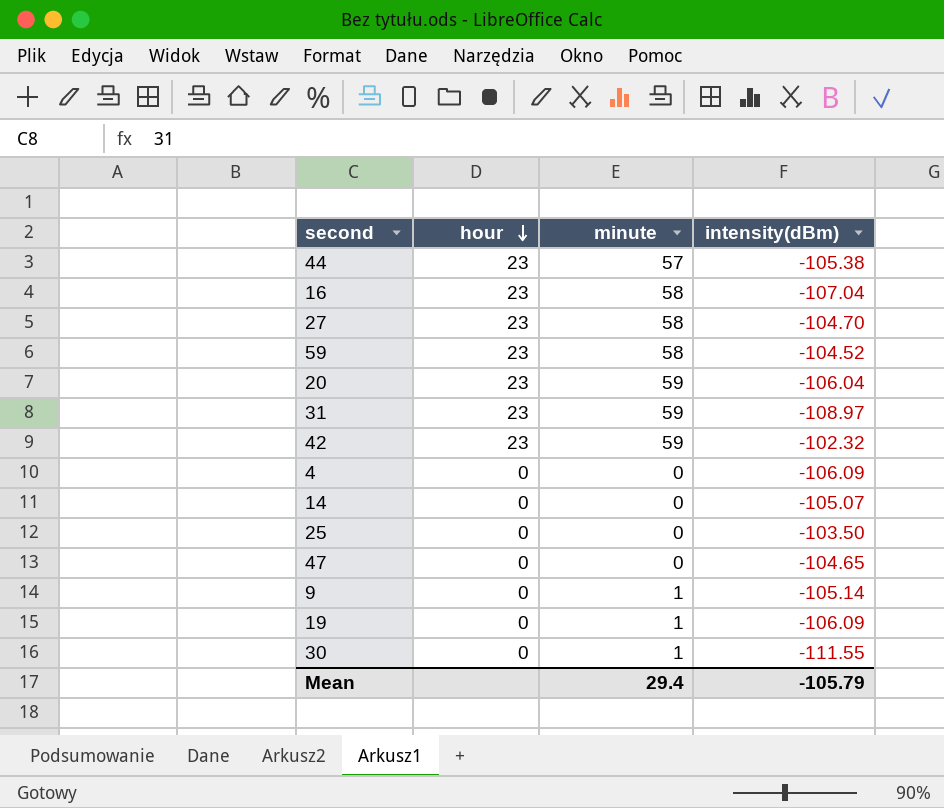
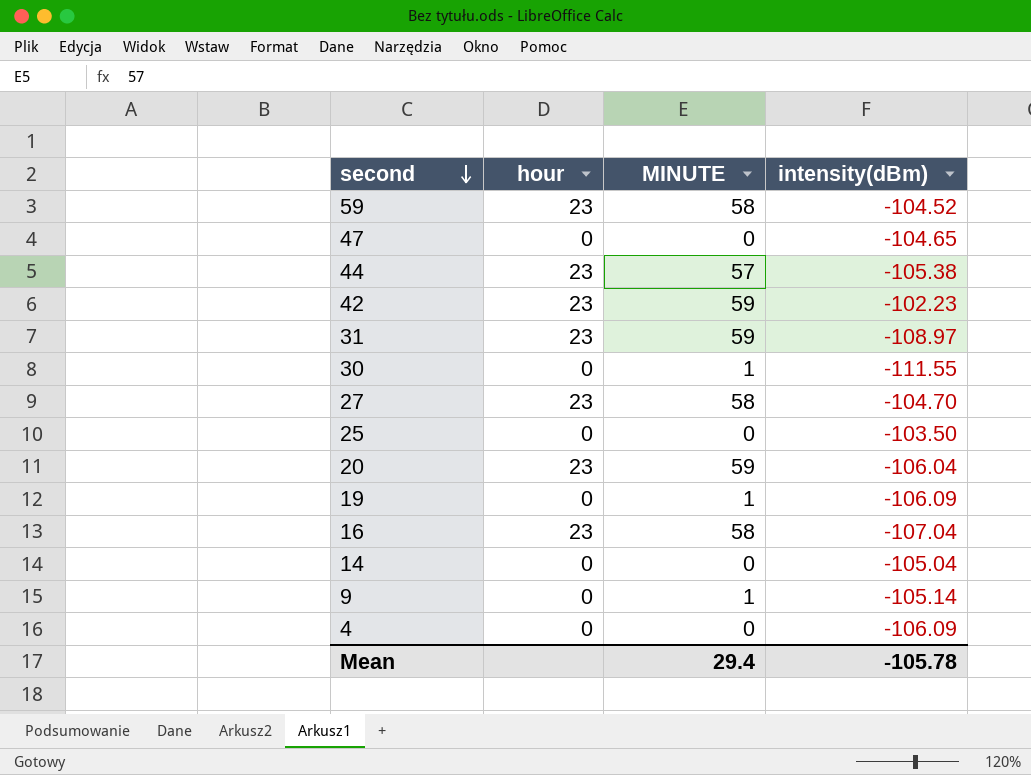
row order: hour descending -> second descending
column name: minute -> MINUTE
42 | intensity(dBm): -102.32 -> -102.23
14 | intensity(dBm): -105.07 -> -105.04
Mean | intensity(dBm): -105.79 -> -105.78

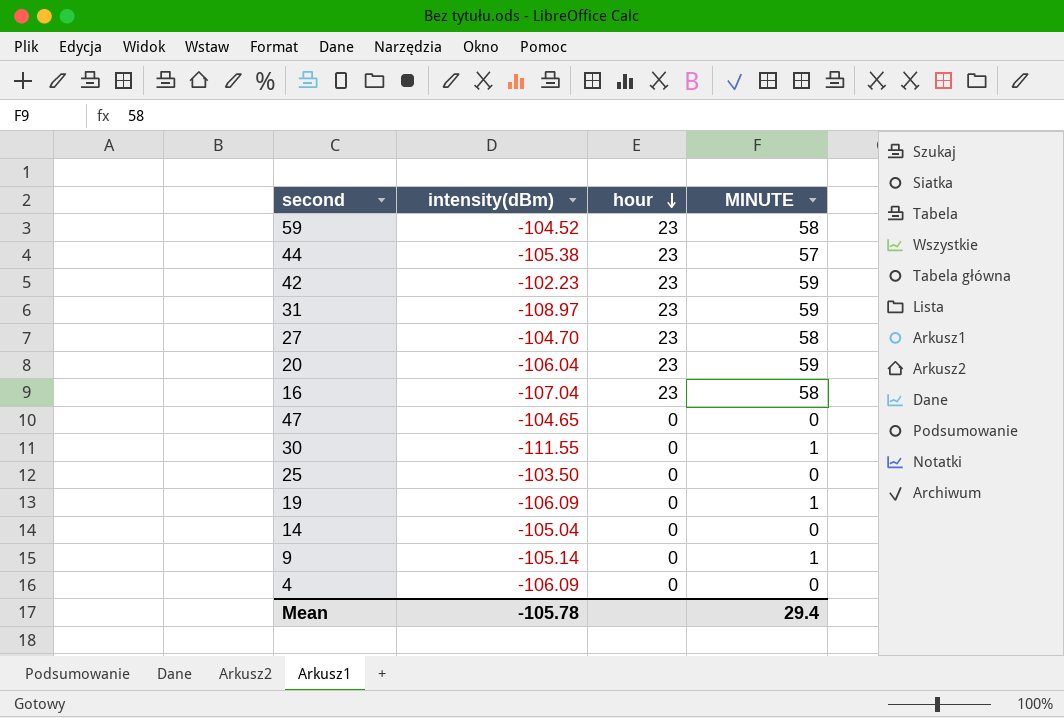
row order: second descending -> hour descending
column intensity(dBm) | position: 4 -> 2

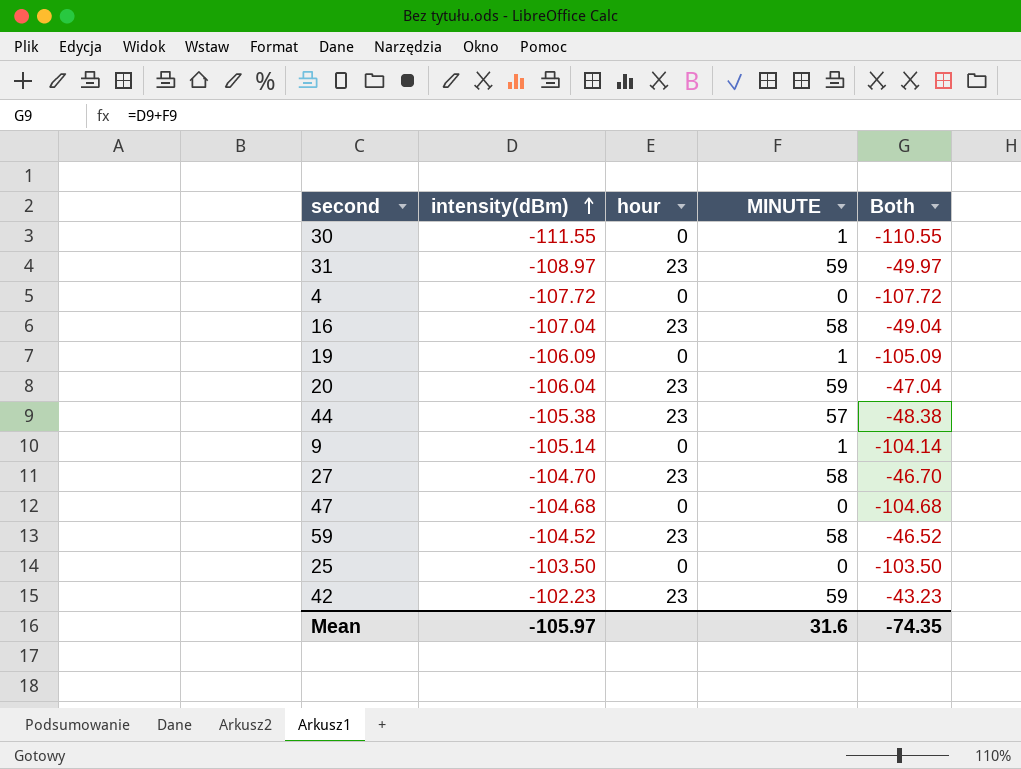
row order: hour descending -> intensity(dBm) ascending
column Both | formula: none -> [intensity(dBm)] + [MINUTE]
row 14: -105.04 | 0 | 0 -> none
4 | intensity(dBm): -106.09 -> -107.72
47 | intensity(dBm): -104.65 -> -104.68
Mean | intensity(dBm): -105.78 -> -105.97
Mean | MINUTE: 29.4 -> 31.6

